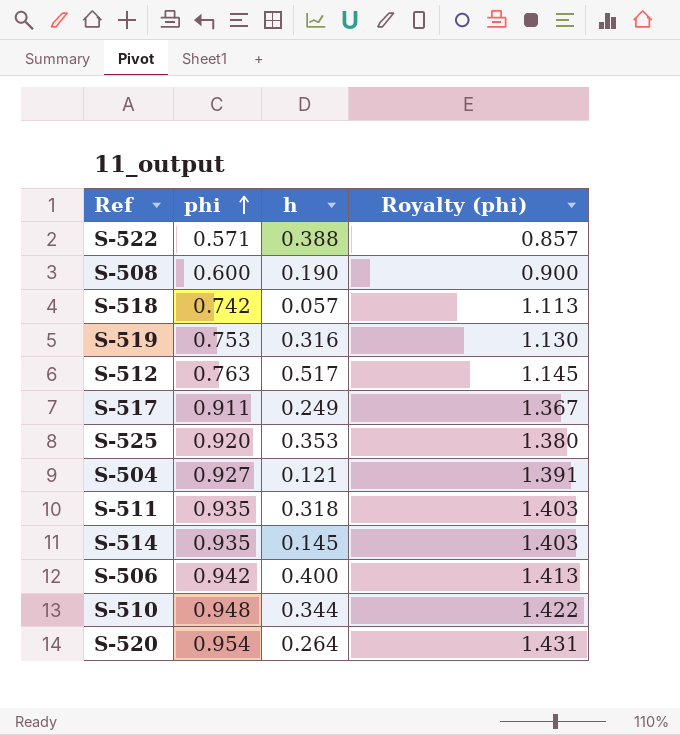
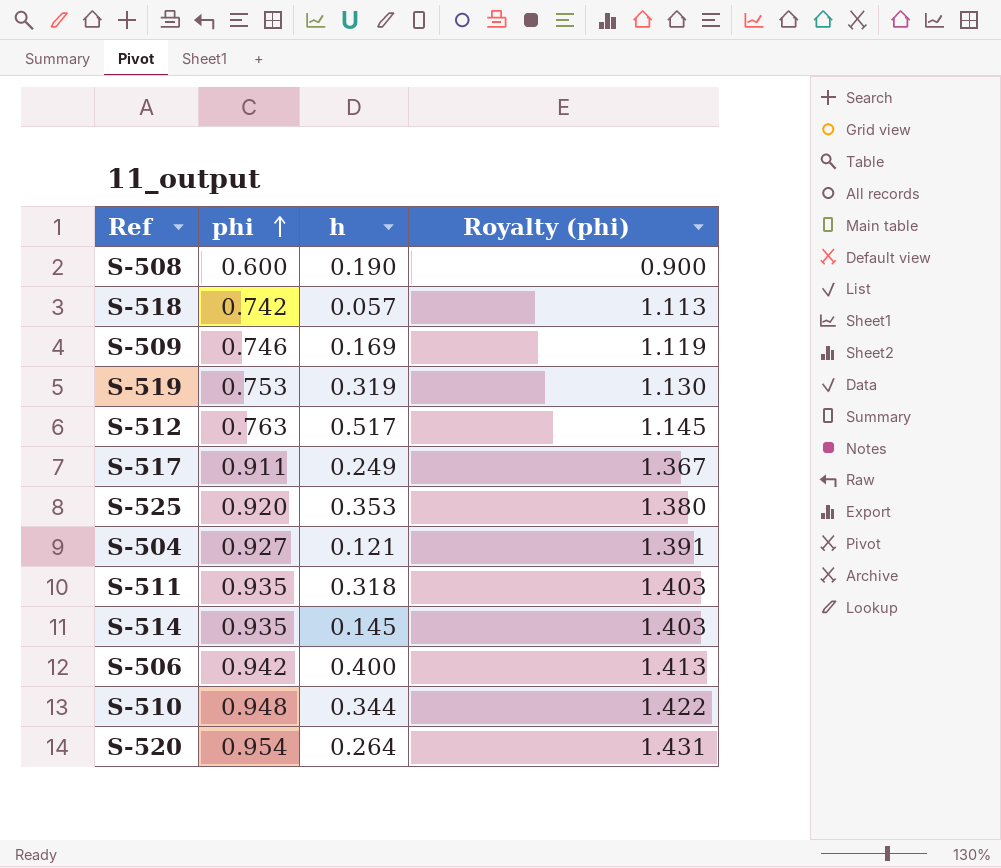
row S-522: 0.571 | 0.388 | 0.857 -> none
row S-509: none -> 0.746 | 0.169 | 1.119
S-519 | h: 0.316 -> 0.319

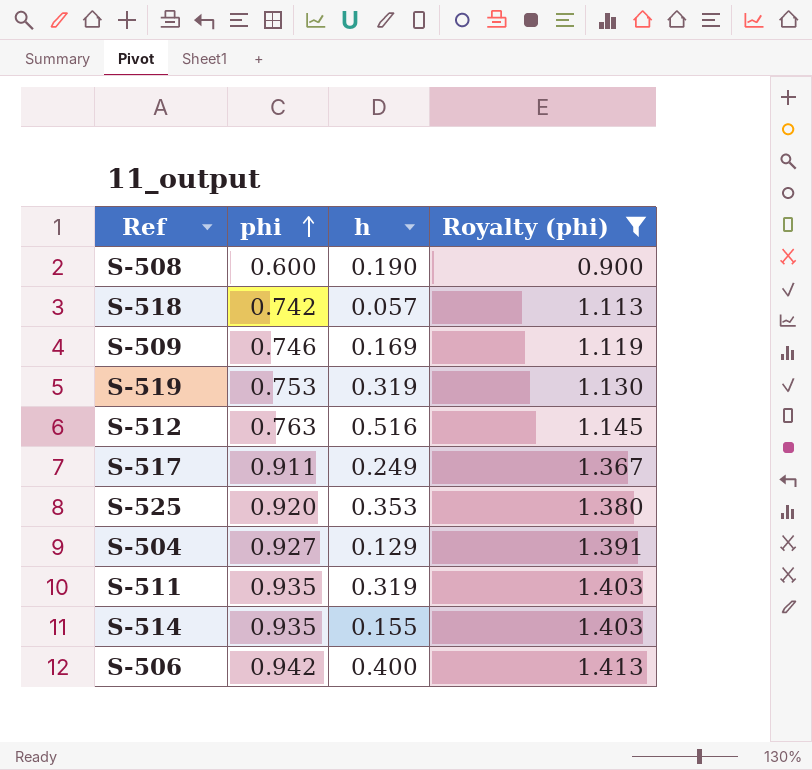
filter: none -> Royalty (phi) <= 1.413
S-512 | h: 0.517 -> 0.516
S-504 | h: 0.121 -> 0.129
S-511 | h: 0.318 -> 0.319
S-514 | h: 0.145 -> 0.155

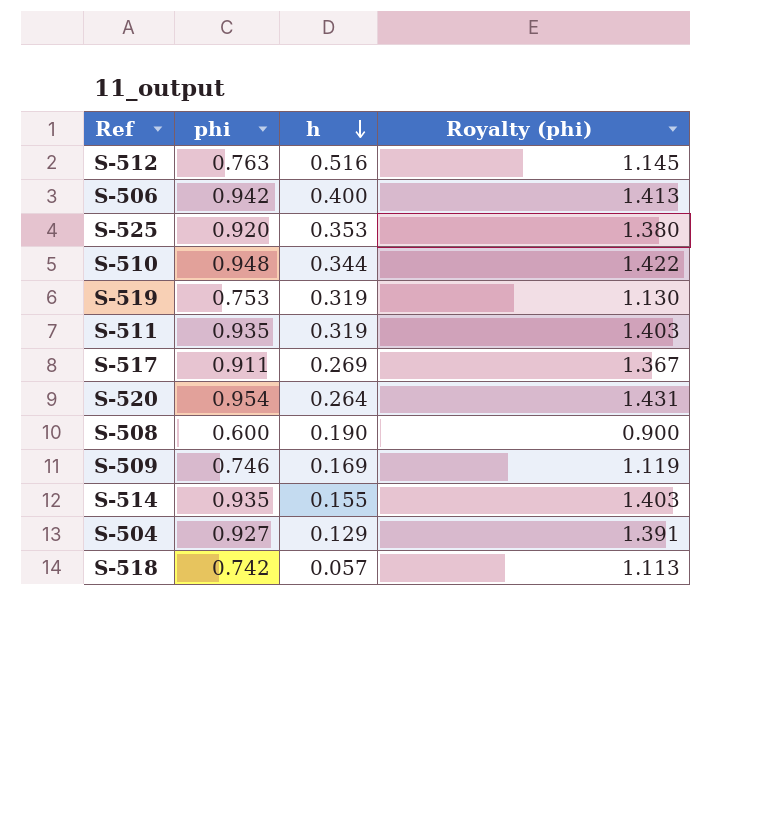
filter: Royalty (phi) <= 1.413 -> none
row order: phi ascending -> h descending
S-517 | h: 0.249 -> 0.269

